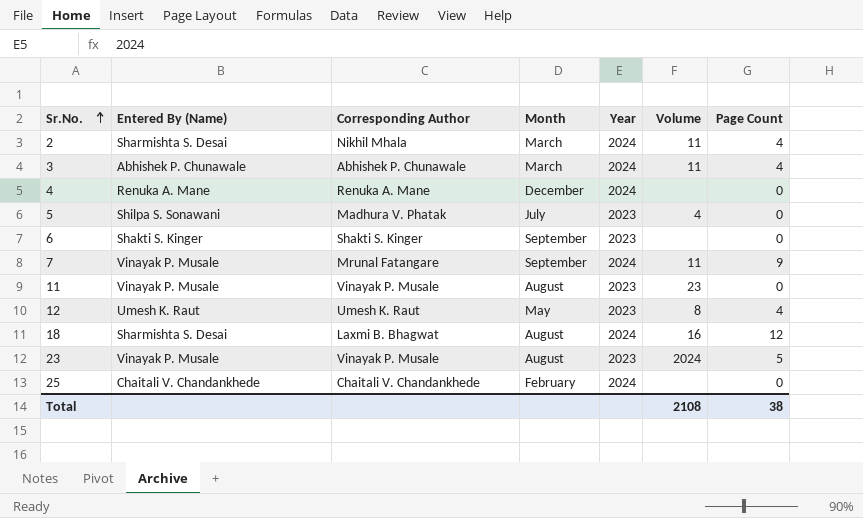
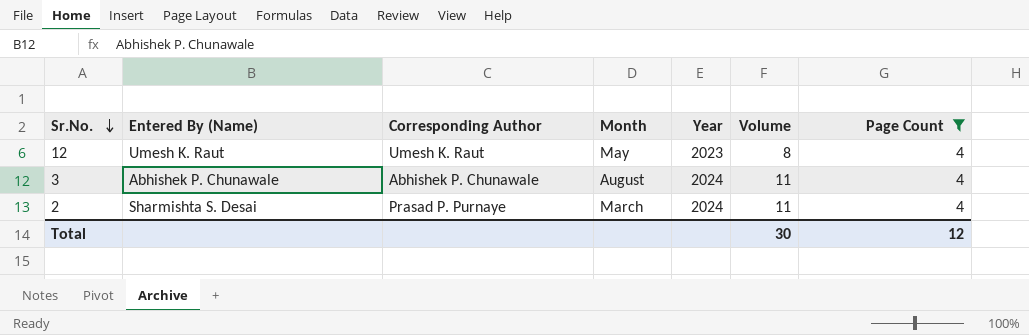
filter: none -> Page Count = 4
row order: Sr.No. ascending -> Sr.No. descending
3 | Month: March -> August
2 | Corresponding Author: Nikhil Mhala -> Prasad P. Purnaye
Total | Volume: 2108 -> 30
Total | Page Count: 38 -> 12

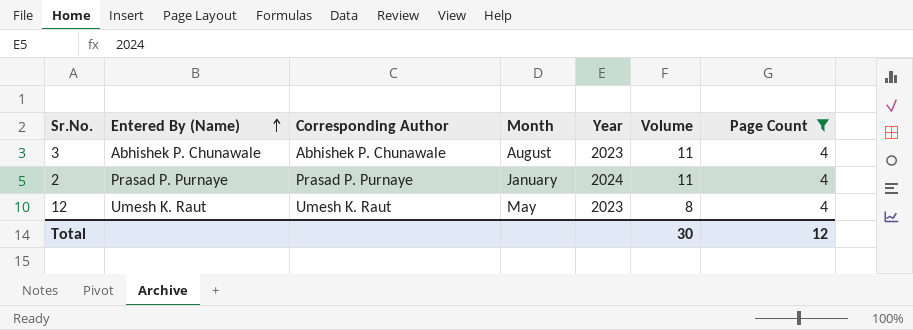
row order: Sr.No. descending -> Entered By (Name) ascending
3 | Year: 2024 -> 2023
2 | Entered By (Name): Sharmishta S. Desai -> Prasad P. Purnaye
2 | Month: March -> January

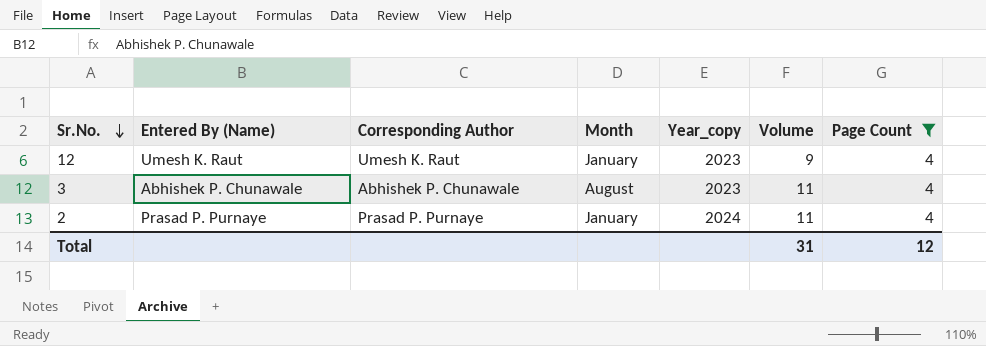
row order: Entered By (Name) ascending -> Sr.No. descending
column name: Year -> Year_copy
12 | Month: May -> January
12 | Volume: 8 -> 9
Total | Volume: 30 -> 31

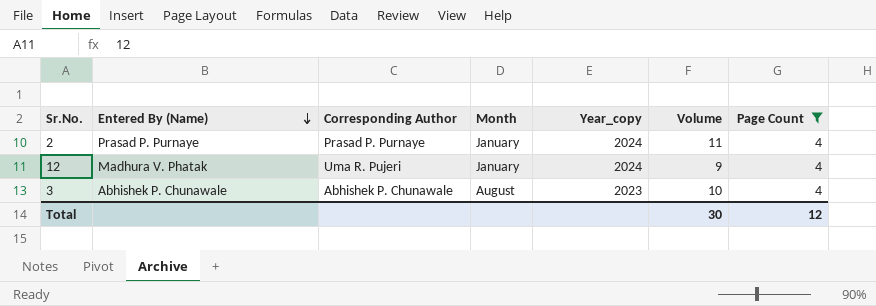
row order: Sr.No. descending -> Entered By (Name) descending
12 | Entered By (Name): Umesh K. Raut -> Madhura V. Phatak
12 | Corresponding Author: Umesh K. Raut -> Uma R. Pujeri
12 | Year_copy: 2023 -> 2024
3 | Volume: 11 -> 10
Total | Volume: 31 -> 30

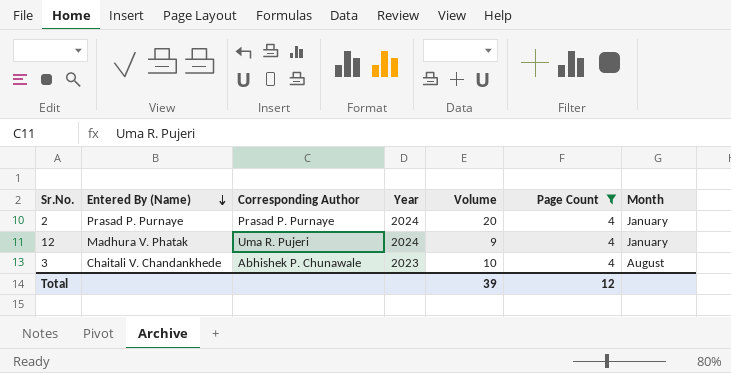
column name: Year_copy -> Year
column Month | position: 4 -> 7
2 | Volume: 11 -> 20
3 | Entered By (Name): Abhishek P. Chunawale -> Chaitali V. Chandankhede
Total | Volume: 30 -> 39

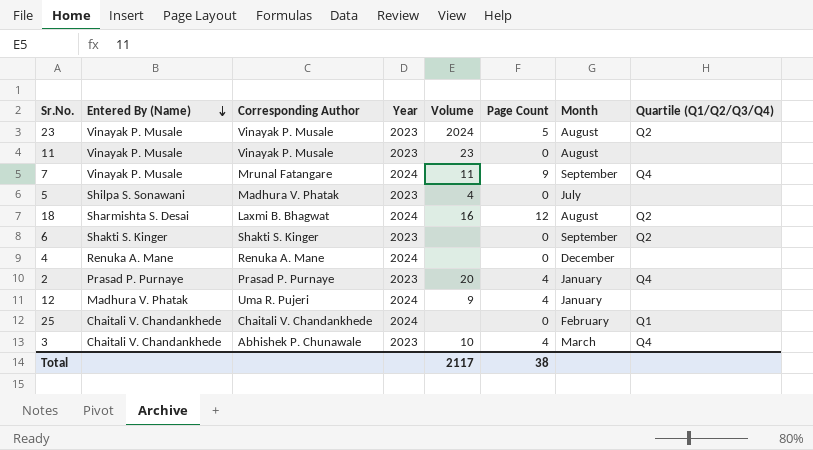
filter: Page Count = 4 -> none
column Quartile (Q1/Q2/Q3/Q4) | position: none -> 8
2 | Year: 2024 -> 2023
3 | Month: August -> March
Total | Volume: 39 -> 2117
Total | Page Count: 12 -> 38

